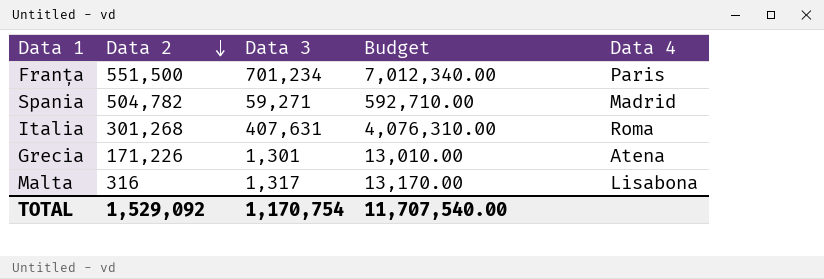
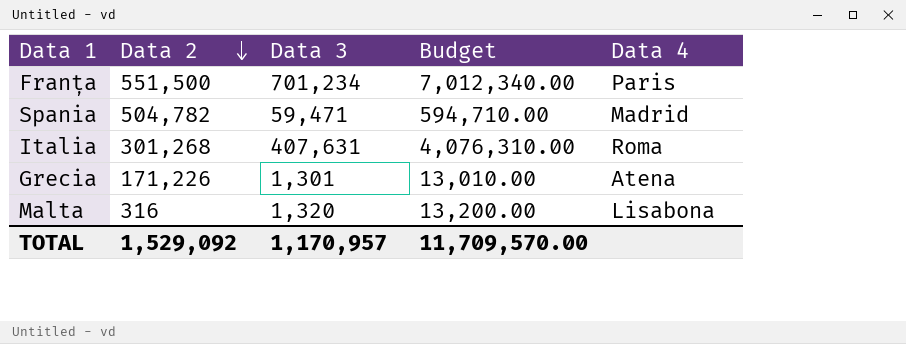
Spania | Data 3: 59,271 -> 59,471
Spania | Budget: 592,710.00 -> 594,710.00
Malta | Data 3: 1,317 -> 1,320
Malta | Budget: 13,170.00 -> 13,200.00
TOTAL | Data 3: 1,170,754 -> 1,170,957
TOTAL | Budget: 11,707,540.00 -> 11,709,570.00

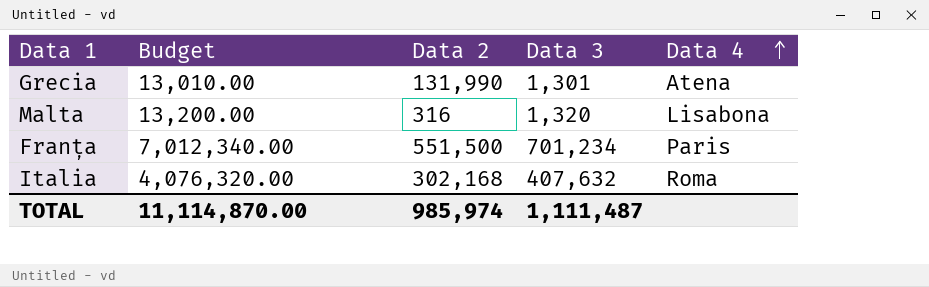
row order: Data 2 descending -> Data 4 ascending
column Budget | position: 4 -> 2
row Spania: 504,782 | 59,471 | 594,710.00 | Madrid -> none
Grecia | Data 2: 171,226 -> 131,990
Italia | Budget: 4,076,310.00 -> 4,076,320.00
Italia | Data 2: 301,268 -> 302,168
Italia | Data 3: 407,631 -> 407,632
TOTAL | Budget: 11,709,570.00 -> 11,114,870.00
TOTAL | Data 2: 1,529,092 -> 985,974
TOTAL | Data 3: 1,170,957 -> 1,111,487

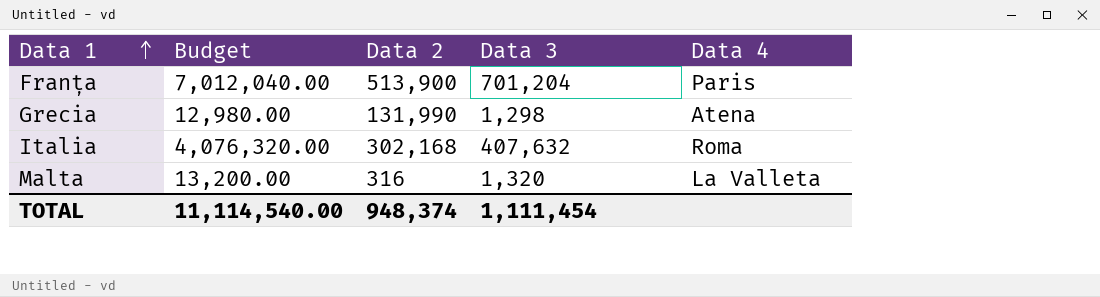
row order: Data 4 ascending -> Data 1 ascending
Franța | Budget: 7,012,340.00 -> 7,012,040.00
Franța | Data 2: 551,500 -> 513,900
Franța | Data 3: 701,234 -> 701,204
Grecia | Budget: 13,010.00 -> 12,980.00
Grecia | Data 3: 1,301 -> 1,298
Malta | Data 4: Lisabona -> La Valleta
TOTAL | Budget: 11,114,870.00 -> 11,114,540.00
TOTAL | Data 2: 985,974 -> 948,374
TOTAL | Data 3: 1,111,487 -> 1,111,454

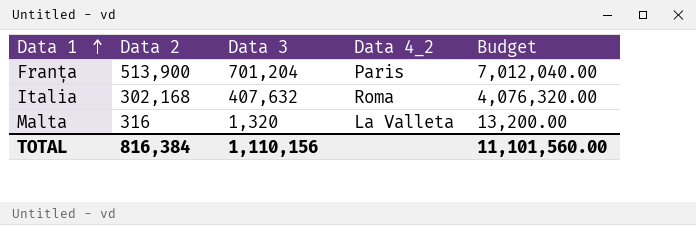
column name: Data 4 -> Data 4_2
column Budget | position: 2 -> 5
row Grecia: 12,980.00 | 131,990 | 1,298 | Atena -> none
TOTAL | Data 2: 948,374 -> 816,384
TOTAL | Data 3: 1,111,454 -> 1,110,156
TOTAL | Budget: 11,114,540.00 -> 11,101,560.00

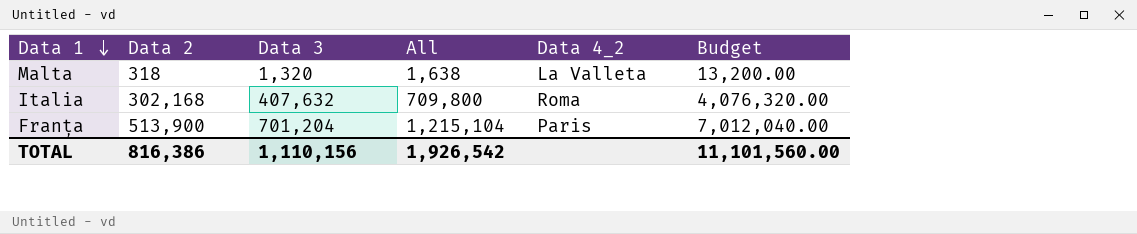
row order: Data 1 ascending -> Data 1 descending
column All | formula: none -> [Data 2] + [Data 3]
Malta | Data 2: 316 -> 318
TOTAL | Data 2: 816,384 -> 816,386

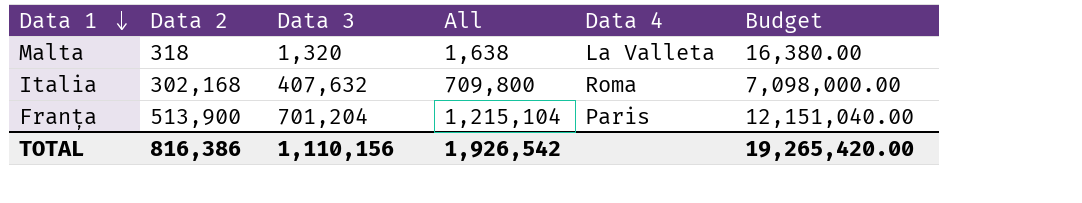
column name: Data 4_2 -> Data 4
column Budget | formula: [Data 3] * 10 -> [All] * 10
TOTAL | Budget: 11,101,560.00 -> 19,265,420.00

